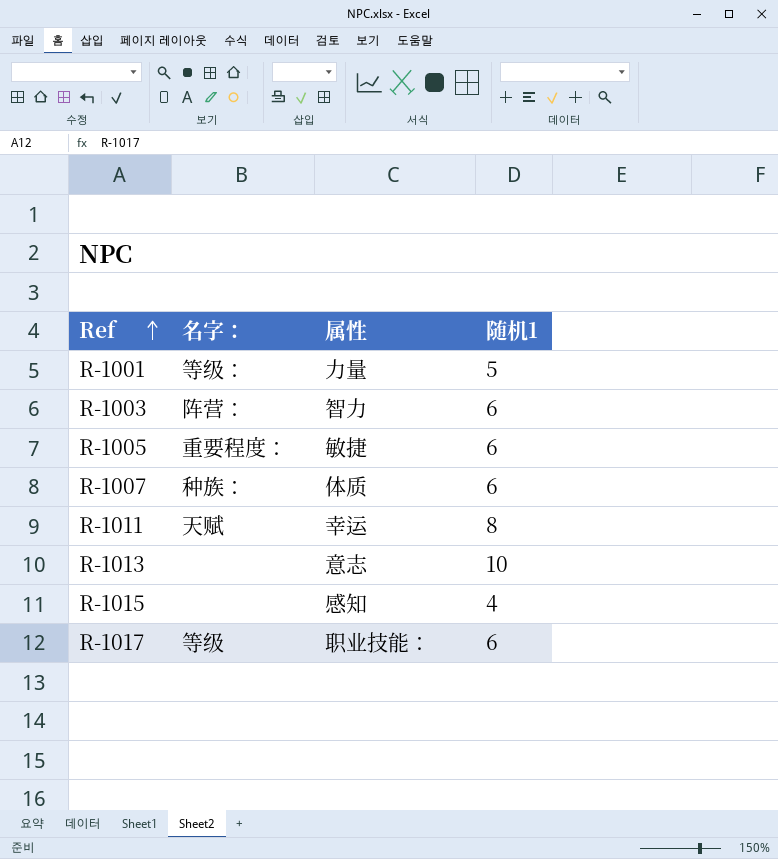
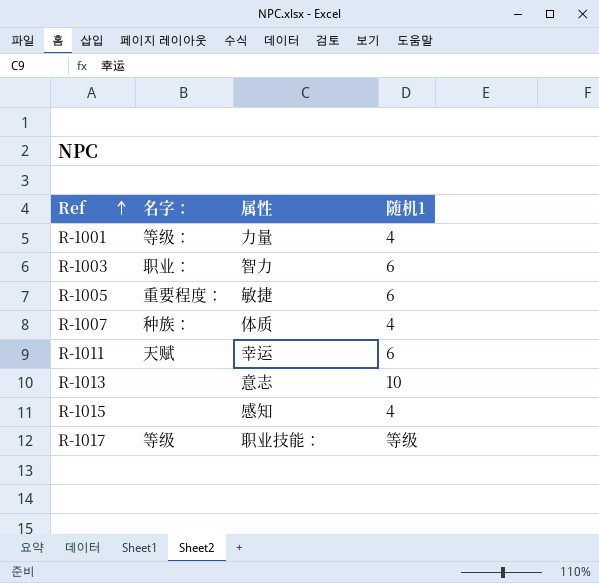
R-1001 | 随机1: 5 -> 4
R-1003 | 名字：: 阵营： -> 职业：
R-1007 | 随机1: 6 -> 4
R-1011 | 随机1: 8 -> 6
R-1017 | 随机1: 6 -> 等级

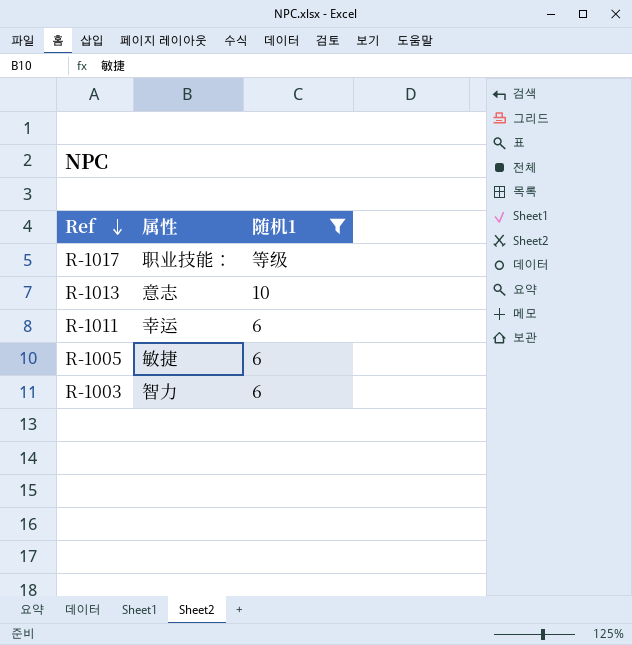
filter: none -> 随机1 != 4
row order: Ref ascending -> Ref descending
column 名字： | position: 2 -> none

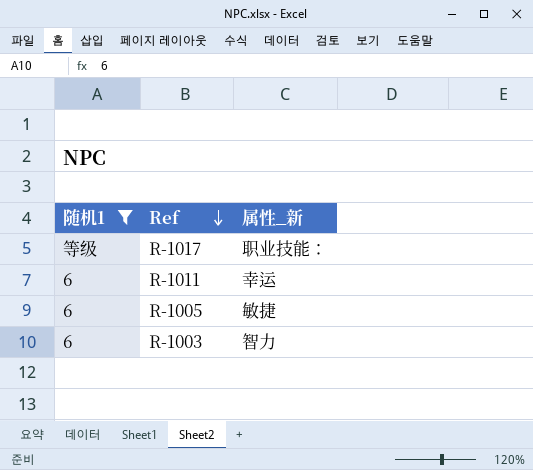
column 随机1 | position: 3 -> 1
column name: 属性 -> 属性_新
row R-1013: 意志 | 10 -> none

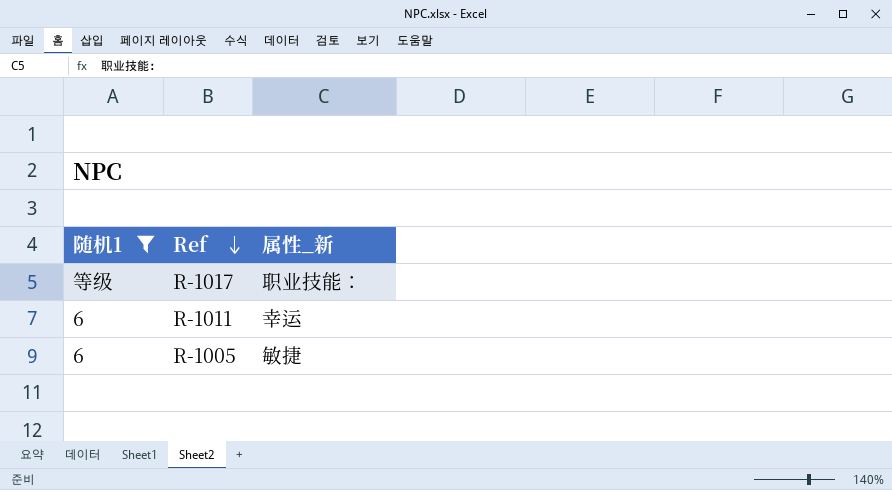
row R-1003: 6 | 智力 -> none

